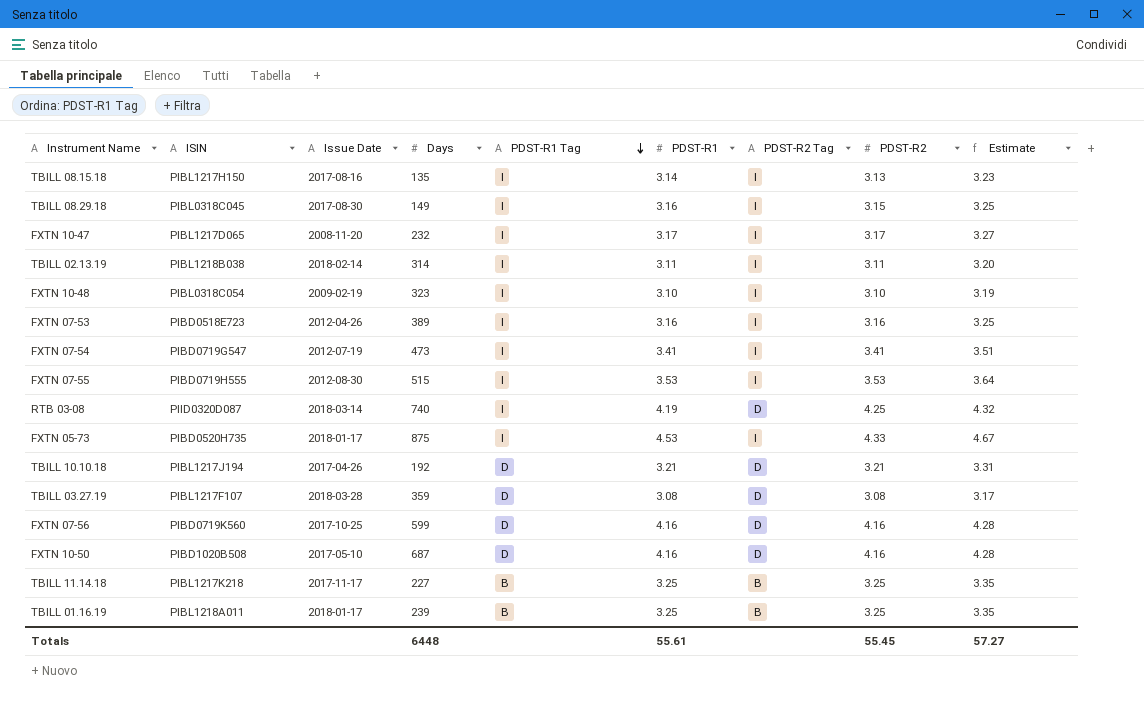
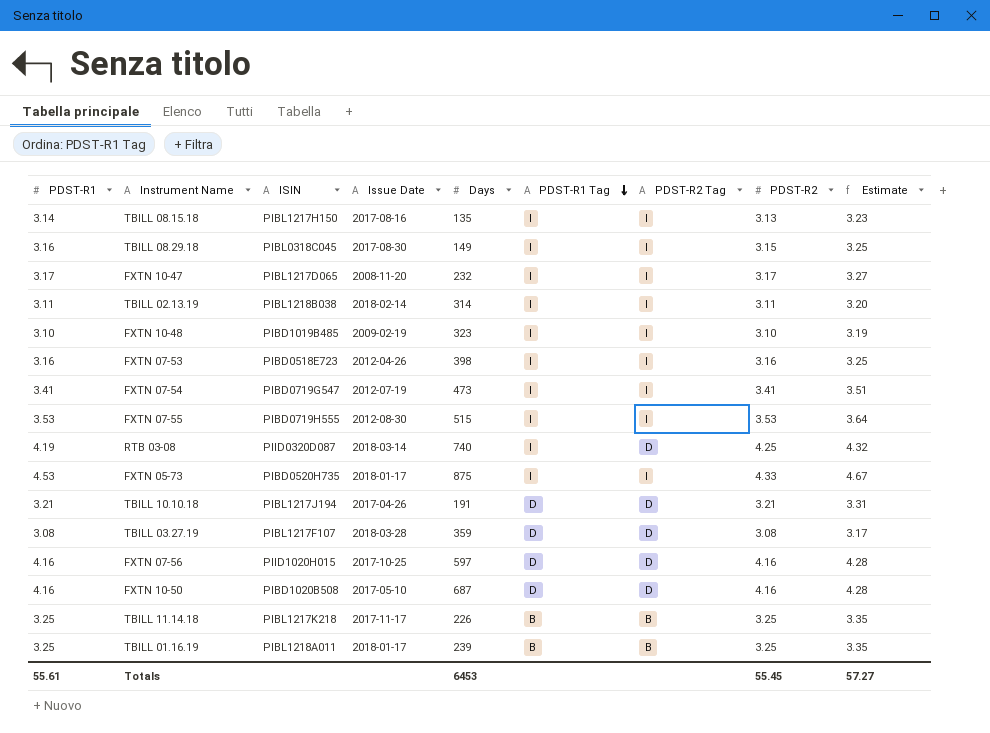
column PDST-R1 | position: 6 -> 1
FXTN 10-48 | ISIN: PIBL0318C054 -> PIBD1019B485
FXTN 07-53 | Days: 389 -> 398
TBILL 10.10.18 | Days: 192 -> 191
FXTN 07-56 | ISIN: PIBD0719K560 -> PIID1020H015
FXTN 07-56 | Days: 599 -> 597
TBILL 11.14.18 | Days: 227 -> 226
Totals | Days: 6448 -> 6453

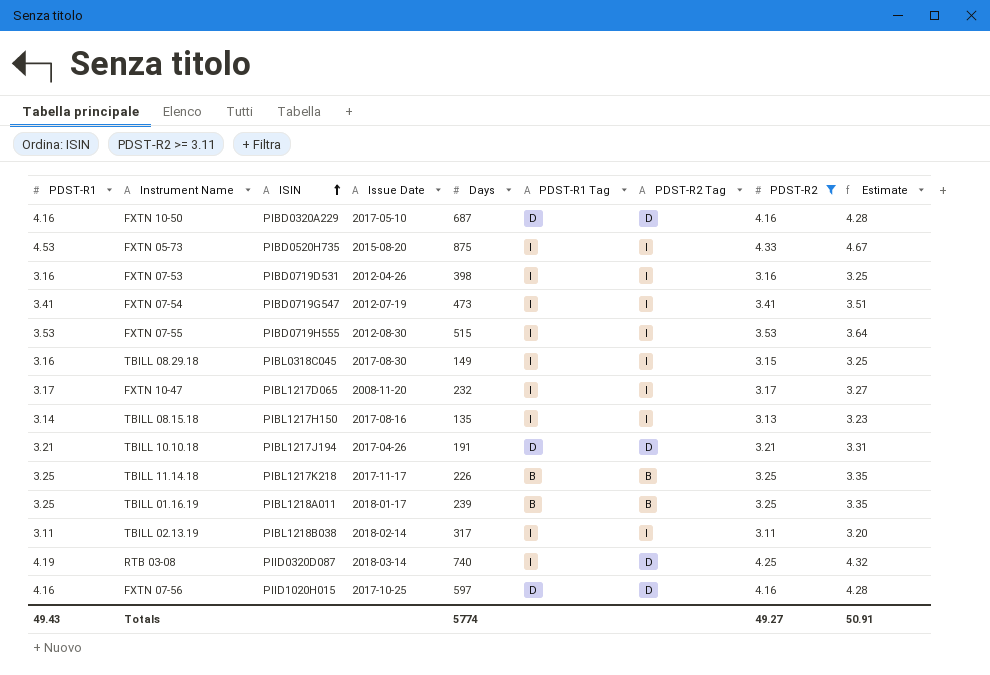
filter: none -> PDST-R2 >= 3.11
row order: PDST-R1 Tag descending -> ISIN ascending
FXTN 10-50 | ISIN: PIBD1020B508 -> PIBD0320A229
FXTN 05-73 | Issue Date: 2018-01-17 -> 2015-08-20
FXTN 07-53 | ISIN: PIBD0518E723 -> PIBD0719D531
TBILL 02.13.19 | Days: 314 -> 317
Totals | PDST-R1: 55.61 -> 49.43
Totals | Days: 6453 -> 5774
Totals | PDST-R2: 55.45 -> 49.27
Totals | Estimate: 57.27 -> 50.91

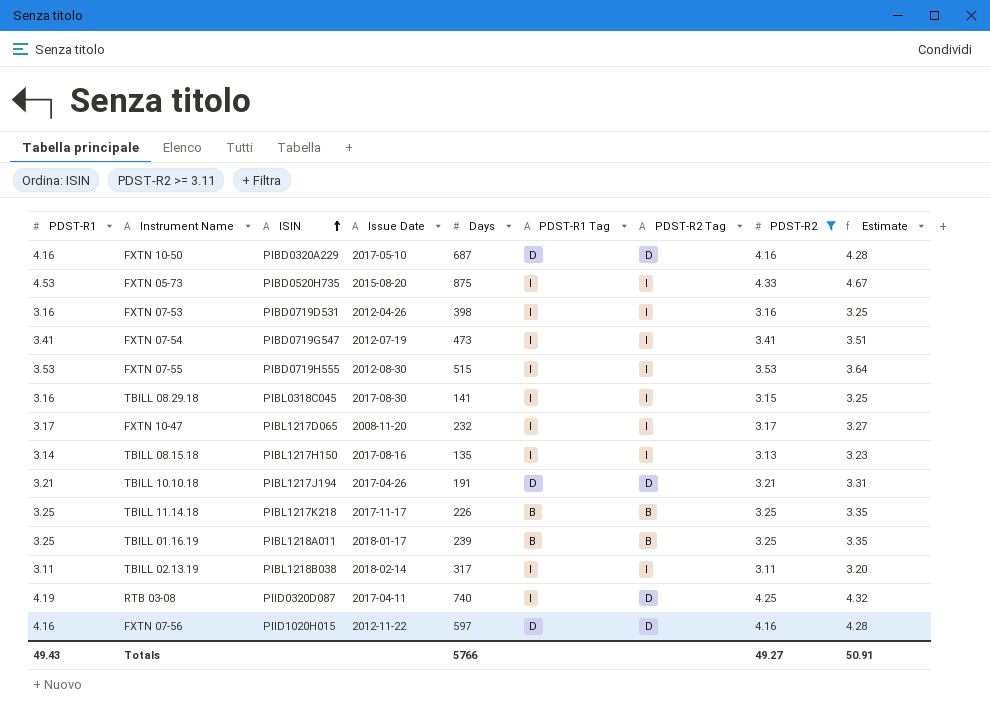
TBILL 08.29.18 | Days: 149 -> 141
RTB 03-08 | Issue Date: 2018-03-14 -> 2017-04-11
FXTN 07-56 | Issue Date: 2017-10-25 -> 2012-11-22
Totals | Days: 5774 -> 5766

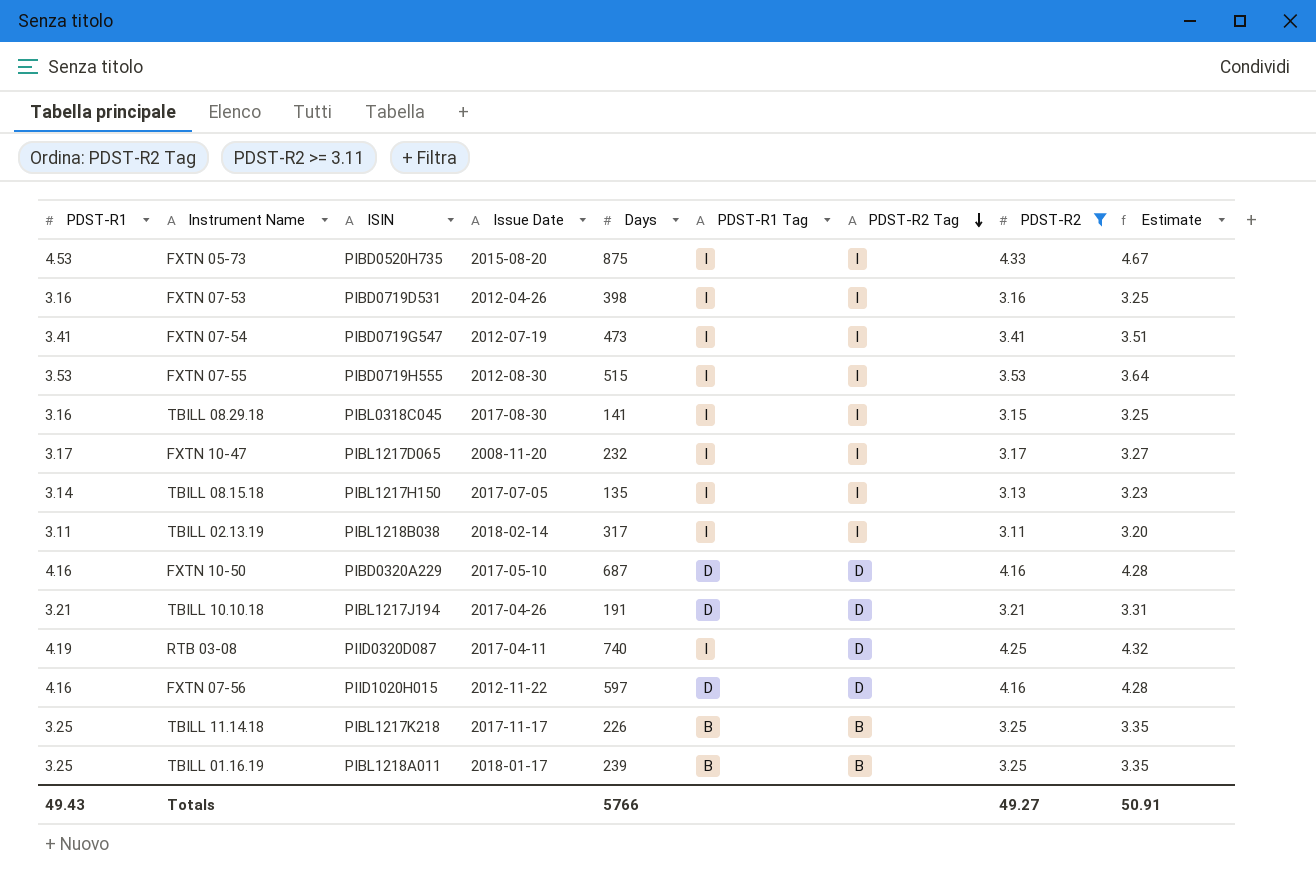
row order: ISIN ascending -> PDST-R2 Tag descending
TBILL 08.15.18 | Issue Date: 2017-08-16 -> 2017-07-05

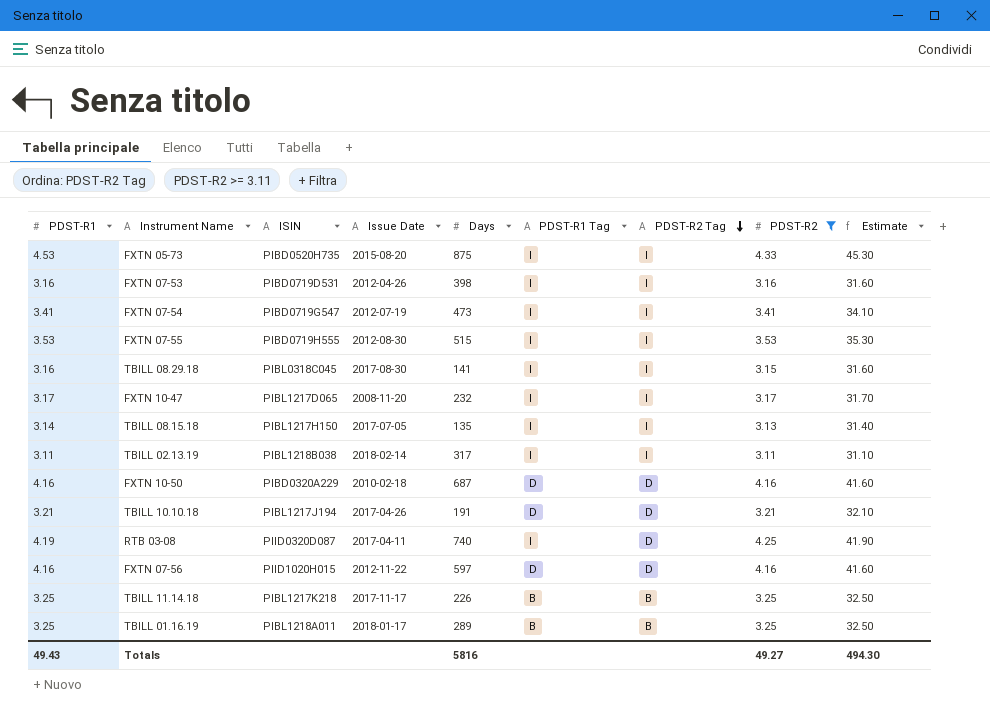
column Estimate | formula: [PDST-R1] * 1.03 -> [PDST-R1] * 10
FXTN 10-50 | Issue Date: 2017-05-10 -> 2010-02-18
TBILL 01.16.19 | Days: 239 -> 289
Totals | Days: 5766 -> 5816
Totals | Estimate: 50.91 -> 494.30

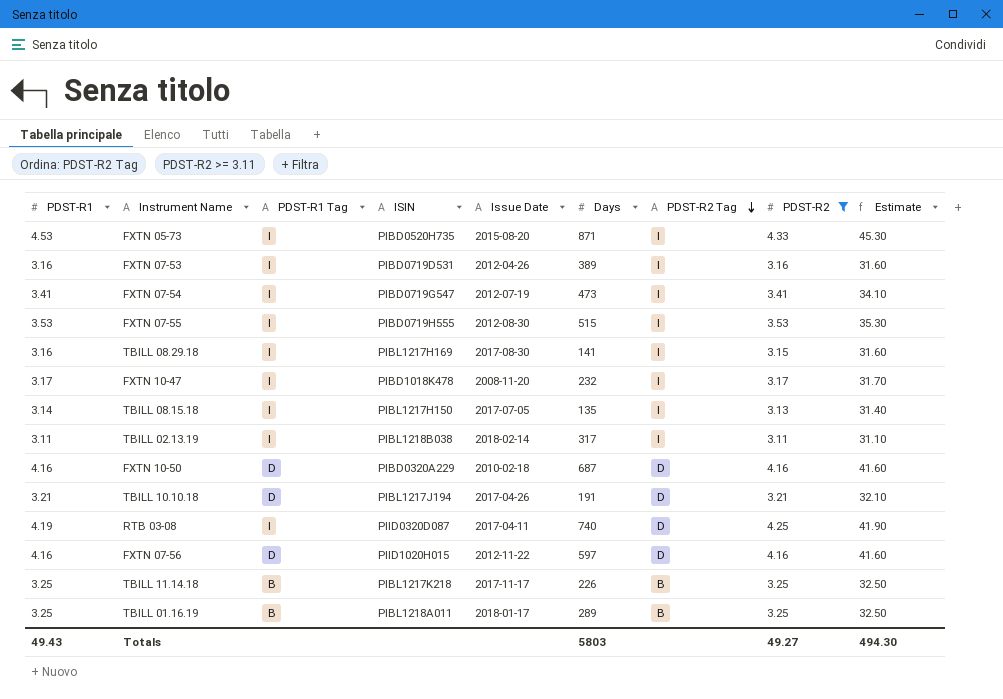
column PDST-R1 Tag | position: 6 -> 3
FXTN 05-73 | Days: 875 -> 871
FXTN 07-53 | Days: 398 -> 389
TBILL 08.29.18 | ISIN: PIBL0318C045 -> PIBL1217H169
FXTN 10-47 | ISIN: PIBL1217D065 -> PIBD1018K478
Totals | Days: 5816 -> 5803

